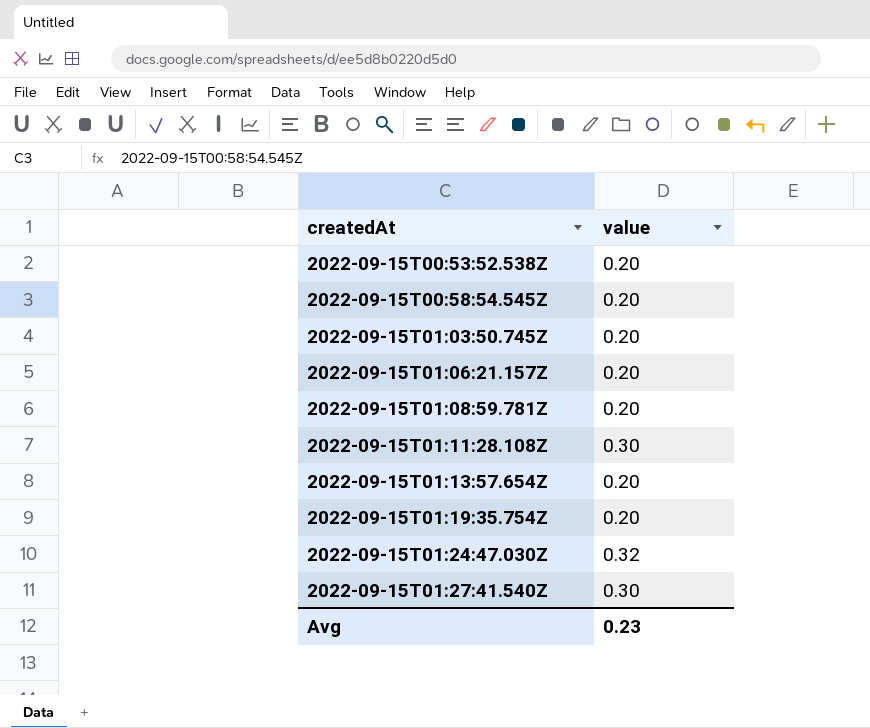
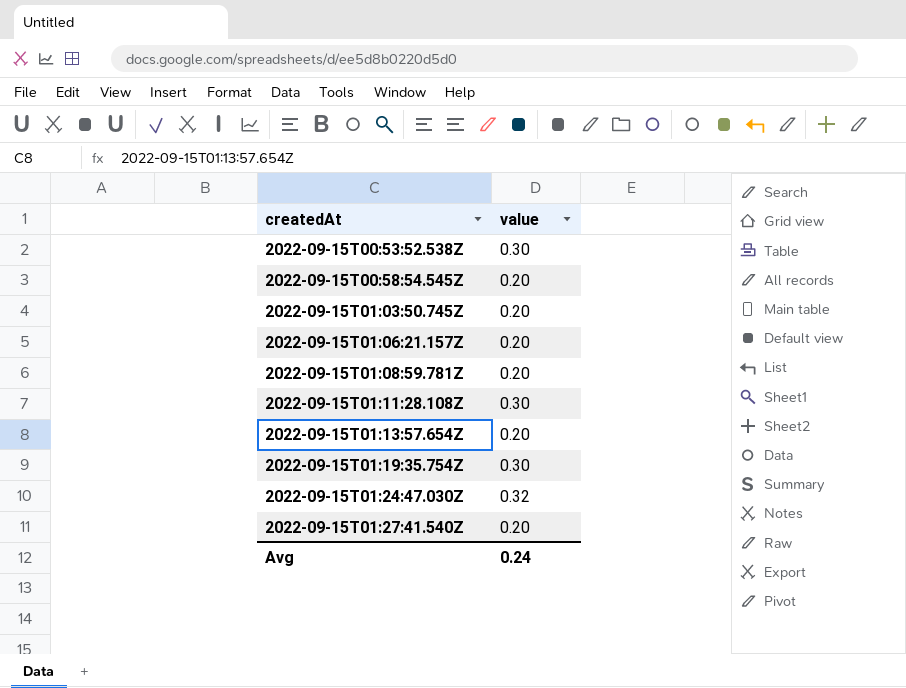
2022-09-15T00:53:52.538Z | value: 0.20 -> 0.30
2022-09-15T01:19:35.754Z | value: 0.20 -> 0.30
2022-09-15T01:27:41.540Z | value: 0.30 -> 0.20
Avg | value: 0.23 -> 0.24

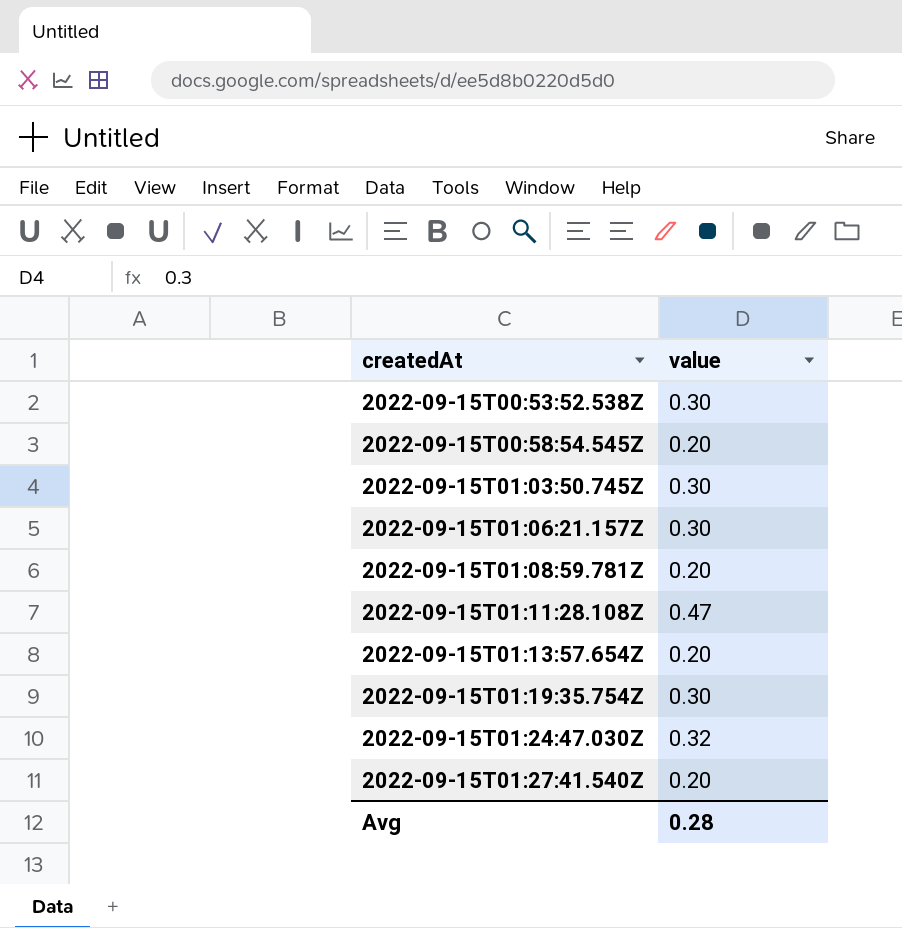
2022-09-15T01:03:50.745Z | value: 0.20 -> 0.30
2022-09-15T01:06:21.157Z | value: 0.20 -> 0.30
2022-09-15T01:11:28.108Z | value: 0.30 -> 0.47
Avg | value: 0.24 -> 0.28

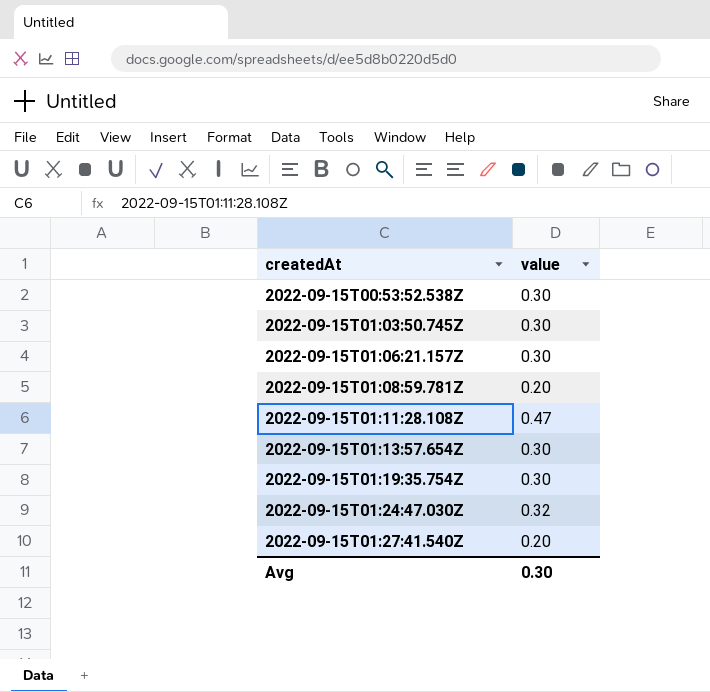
row 2022-09-15T00:58:54.545Z: 0.20 -> none
2022-09-15T01:13:57.654Z | value: 0.20 -> 0.30
Avg | value: 0.28 -> 0.30

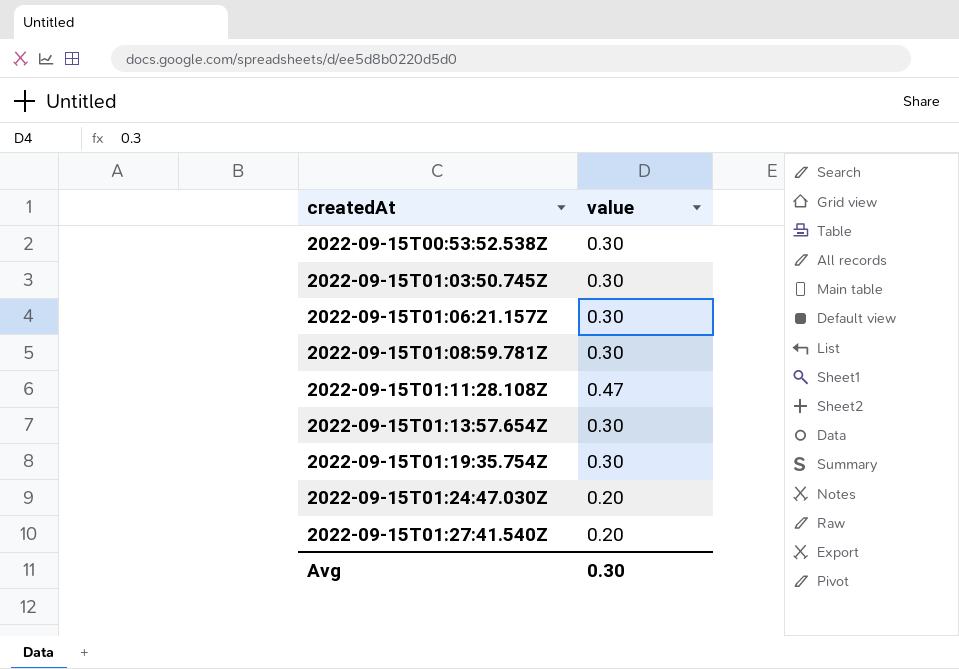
2022-09-15T01:08:59.781Z | value: 0.20 -> 0.30
2022-09-15T01:24:47.030Z | value: 0.32 -> 0.20

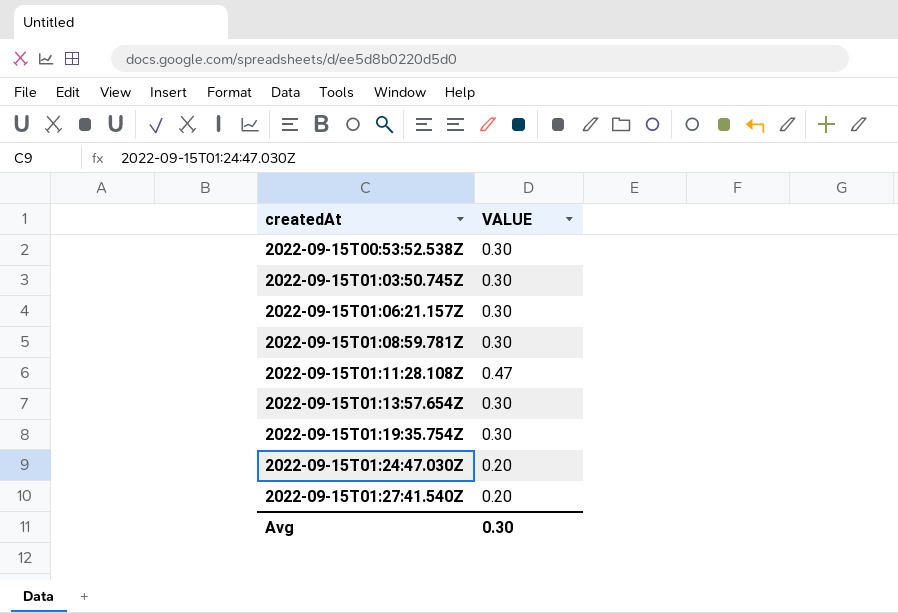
column name: value -> VALUE

